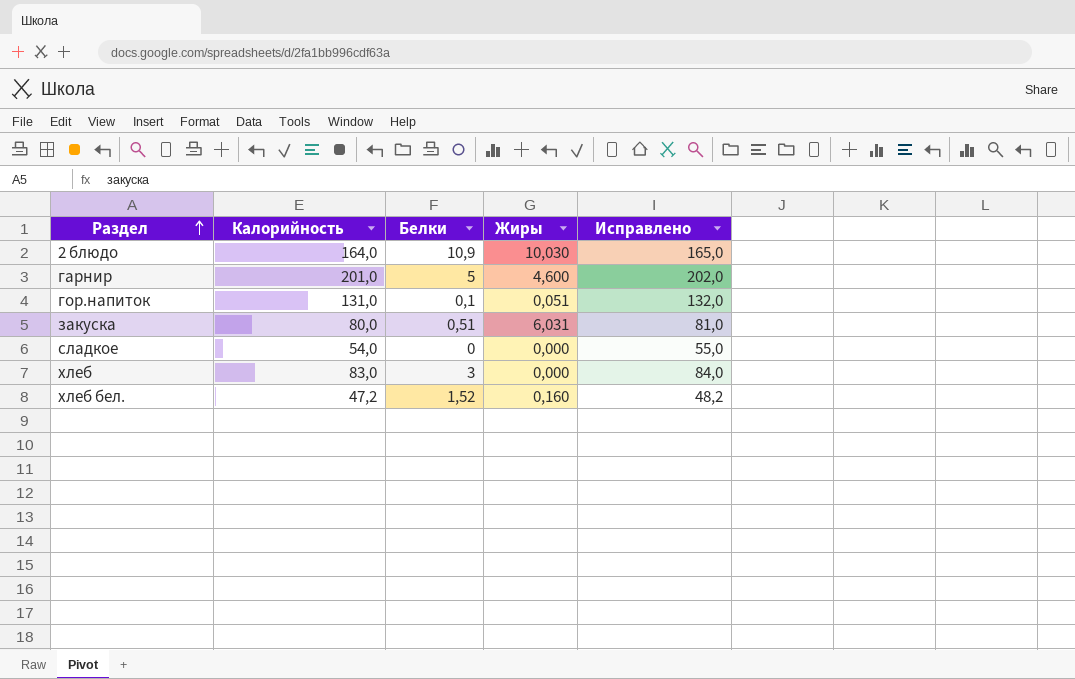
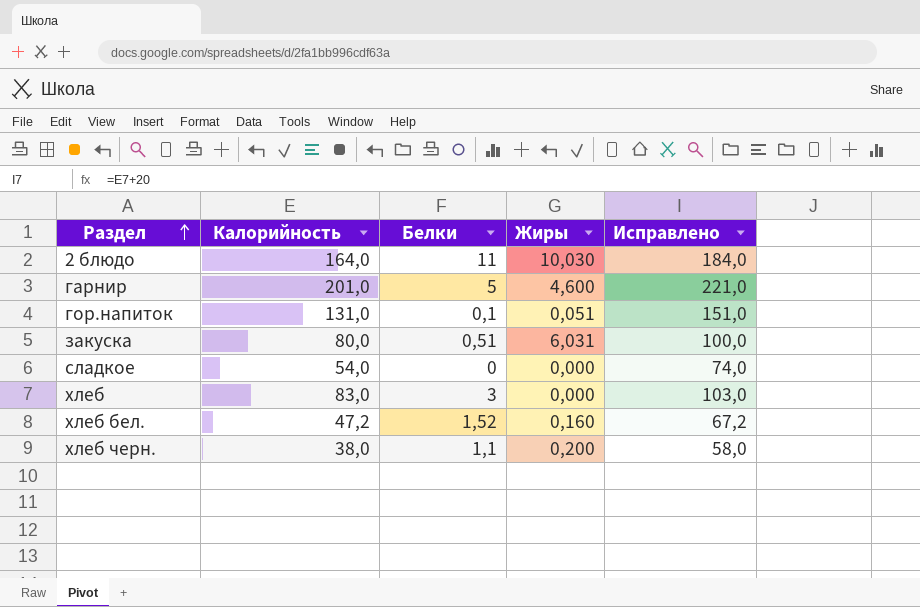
column Исправлено | formula: [Калорийность] + 1 -> [Калорийность] + 20
2 блюдо | Белки: 10,9 -> 11
row хлеб черн.: none -> 38,0 | 1,1 | 0,200 | 58,0

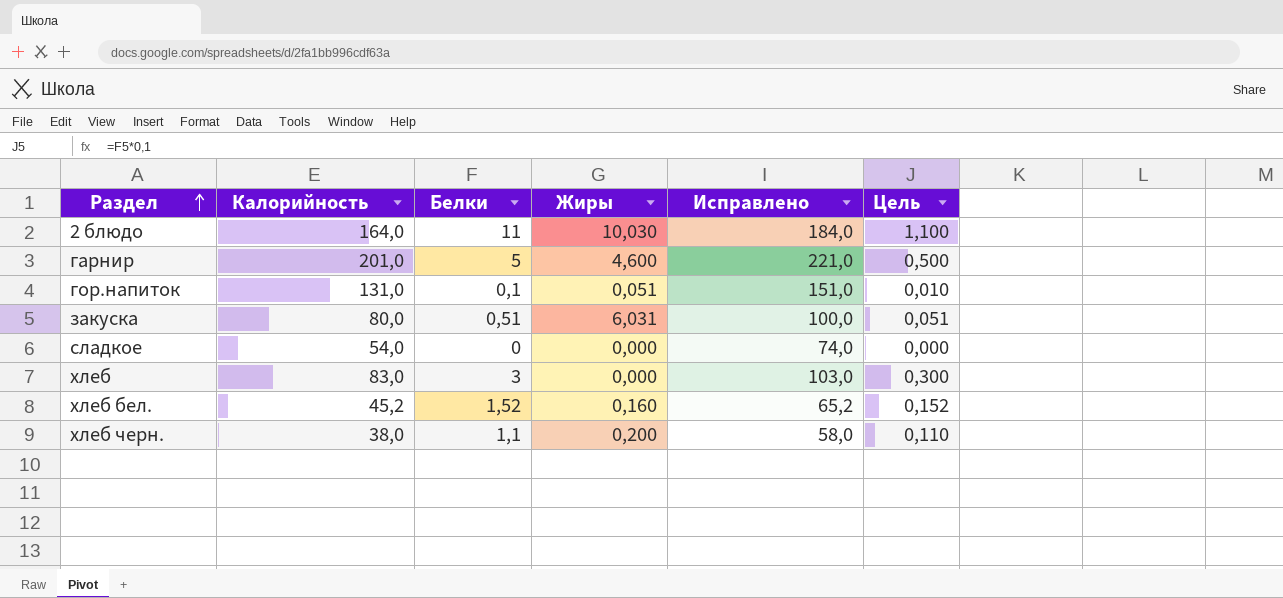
column Цель | formula: none -> [Белки] * 0,1
хлеб бел. | Калорийность: 47,2 -> 45,2
хлеб бел. | Исправлено: 67,2 -> 65,2

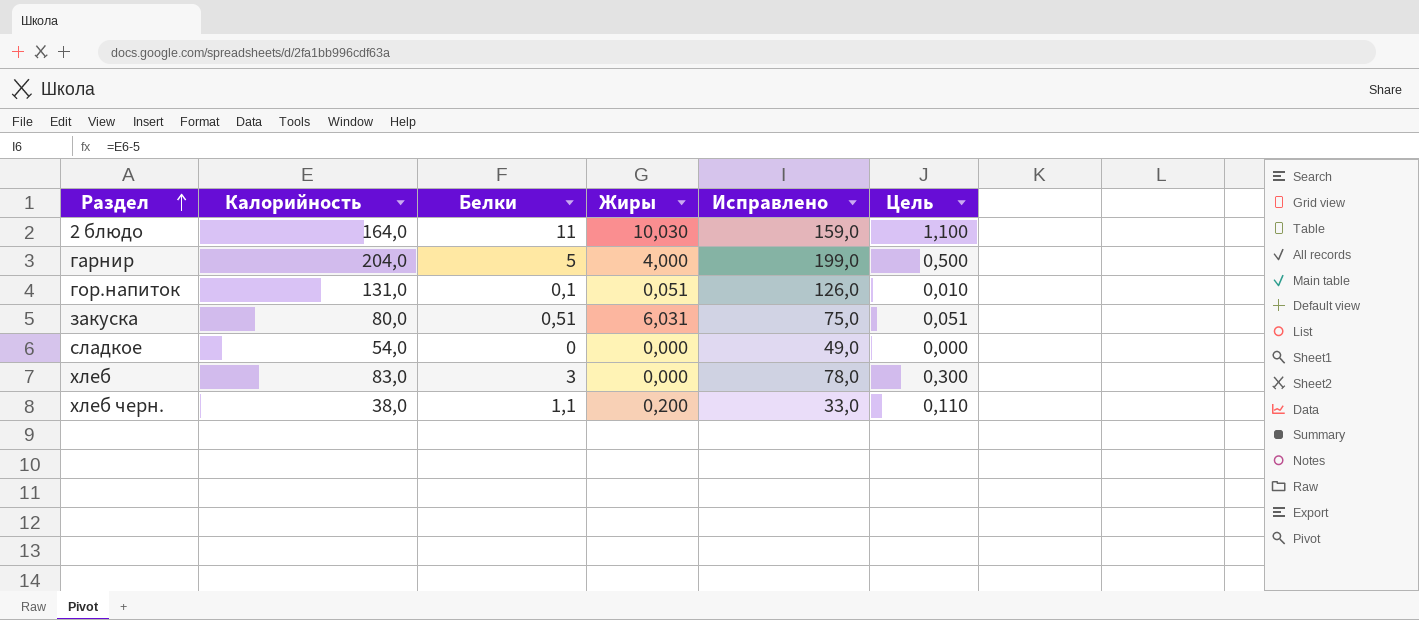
column Исправлено | formula: [Калорийность] + 20 -> [Калорийность] - 5
row хлеб бел.: 45,2 | 1,52 | 0,160 | 65,2 | 0,152 -> none
гарнир | Калорийность: 201,0 -> 204,0
гарнир | Жиры: 4,600 -> 4,000

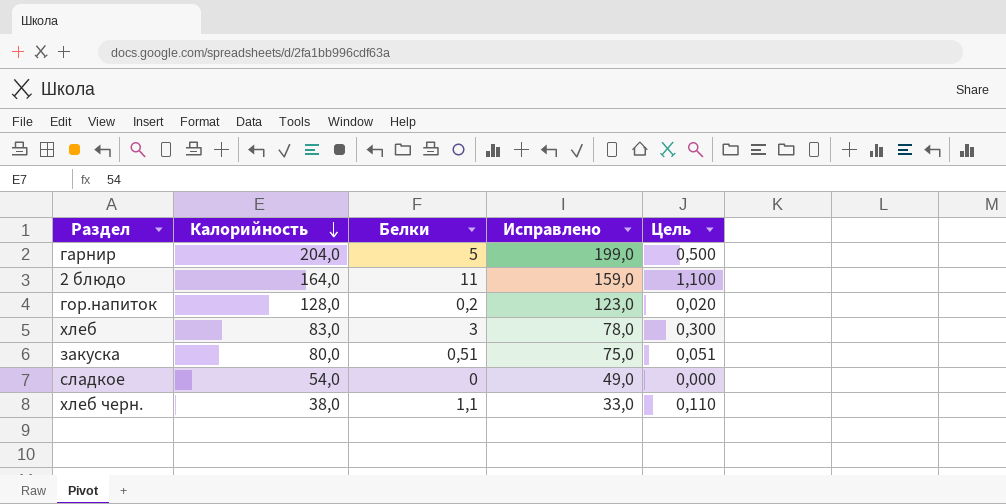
row order: Раздел ascending -> Калорийность descending
column Жиры | position: 4 -> none
гор.напиток | Калорийность: 131,0 -> 128,0
гор.напиток | Белки: 0,1 -> 0,2
гор.напиток | Исправлено: 126,0 -> 123,0
гор.напиток | Цель: 0,010 -> 0,020

